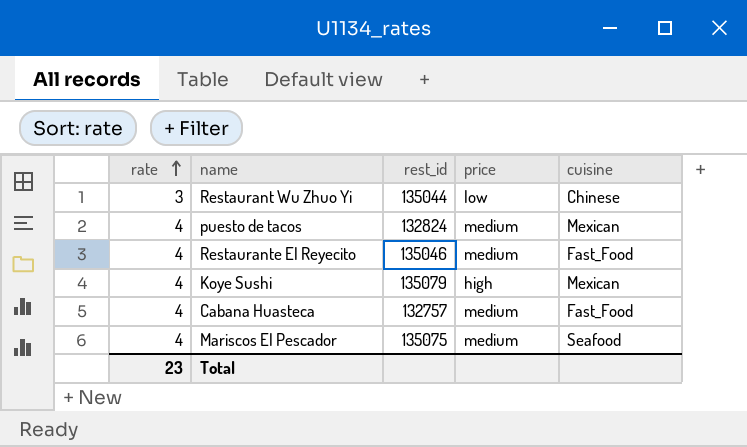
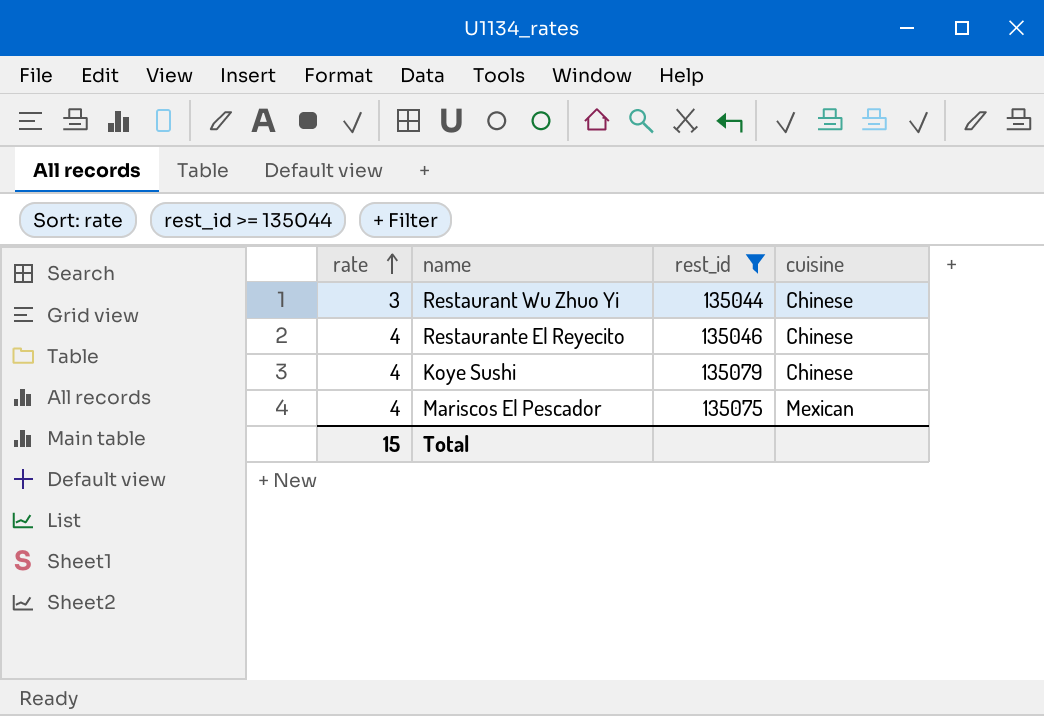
filter: none -> rest_id >= 135044
column price | position: 4 -> none
Restaurante El Reyecito | cuisine: Fast_Food -> Chinese
Koye Sushi | cuisine: Mexican -> Chinese
Mariscos El Pescador | cuisine: Seafood -> Mexican
Total | rate: 23 -> 15

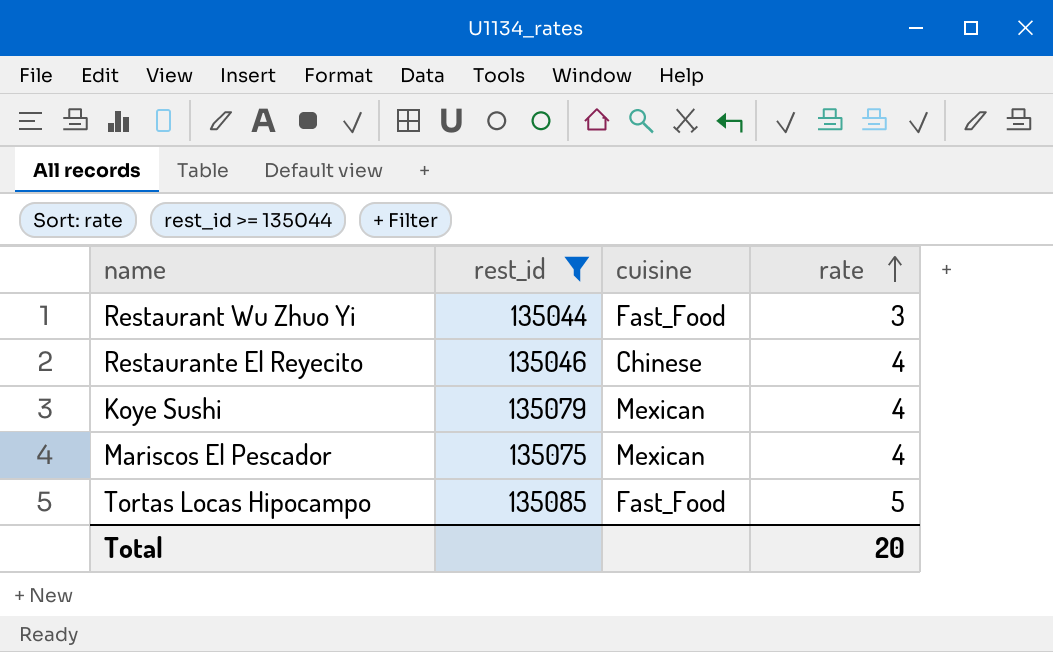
column rate | position: 1 -> 4
Restaurant Wu Zhuo Yi | cuisine: Chinese -> Fast_Food
Koye Sushi | cuisine: Chinese -> Mexican
row Tortas Locas Hipocampo: none -> 135085 | Fast_Food | 5
Total | rate: 15 -> 20

